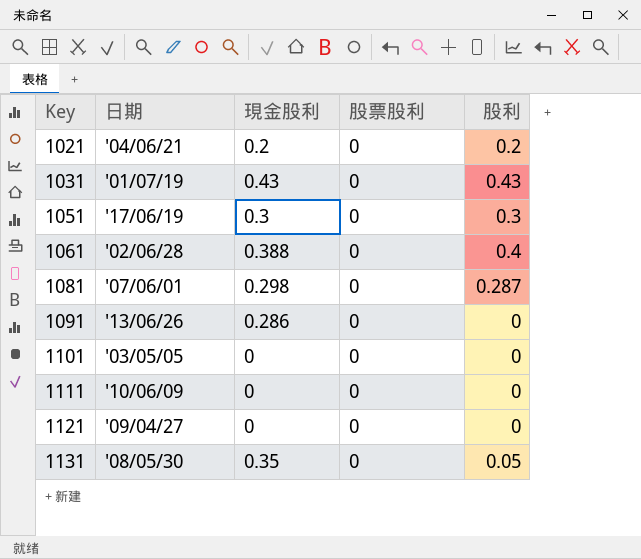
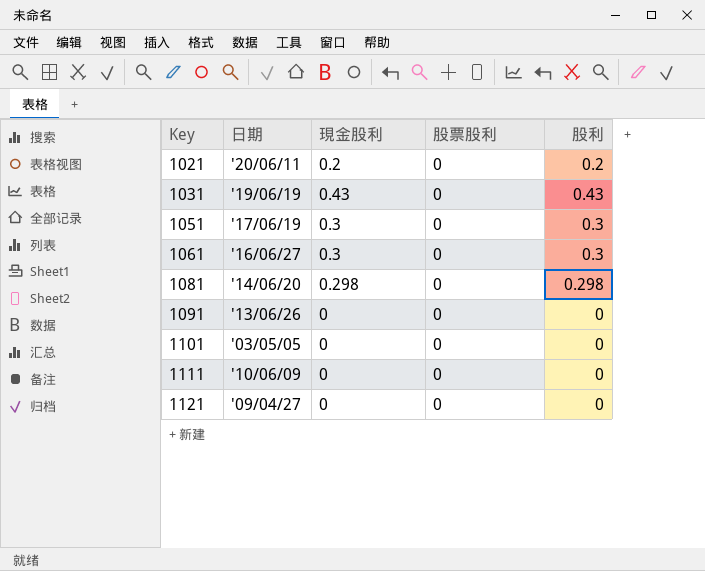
row 1131: '08/05/30 | 0.35 | 0 | 0.05 -> none
1021 | 日期: '04/06/21 -> '20/06/11
1031 | 日期: '01/07/19 -> '19/06/19
1061 | 日期: '02/06/28 -> '16/06/27
1061 | 現金股利: 0.388 -> 0.3
1061 | 股利: 0.4 -> 0.3
1081 | 日期: '07/06/01 -> '14/06/20
1081 | 股利: 0.287 -> 0.298
1091 | 現金股利: 0.286 -> 0

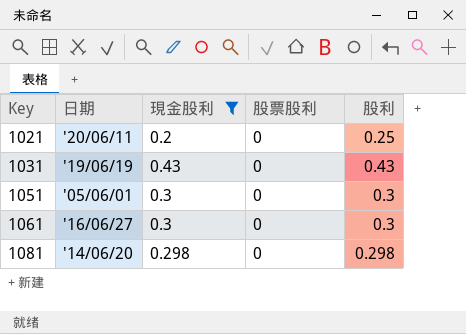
filter: none -> 現金股利 != 0
1021 | 股利: 0.2 -> 0.25
1051 | 日期: '17/06/19 -> '05/06/01

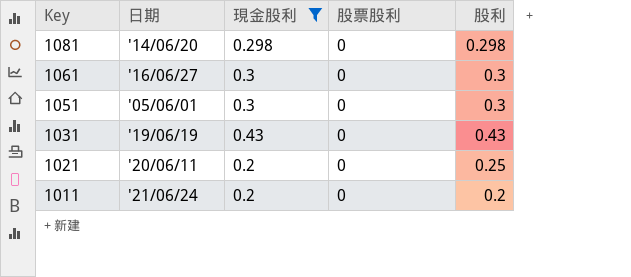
row order: Key ascending -> Key descending
row 1011: none -> '21/06/24 | 0.2 | 0 | 0.2

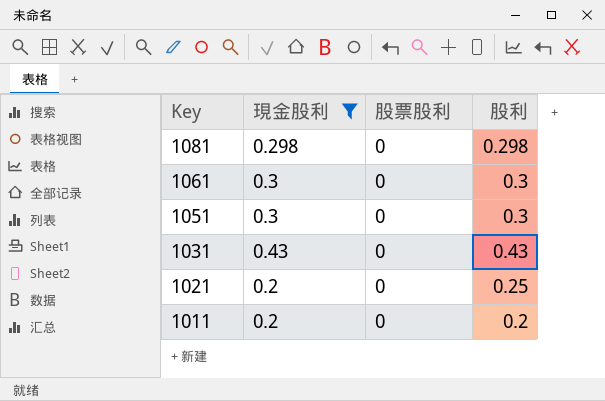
column 日期 | position: 2 -> none

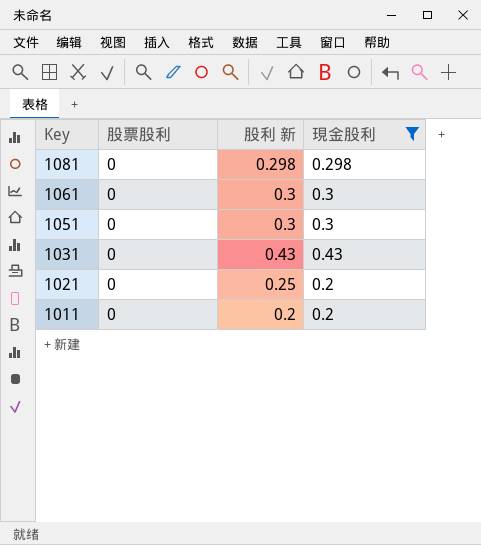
column name: 股利 -> 股利 新
column 現金股利 | position: 2 -> 4

